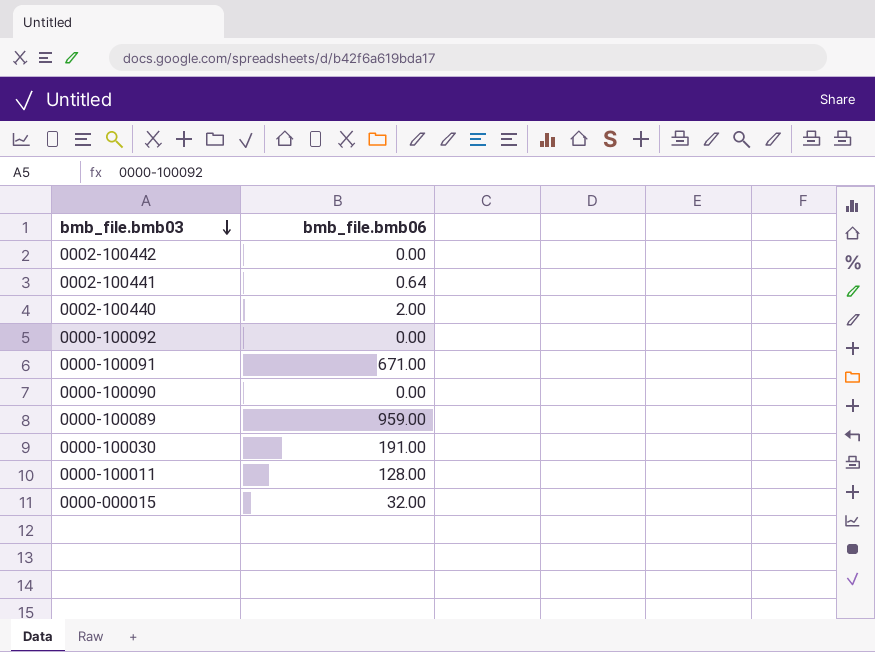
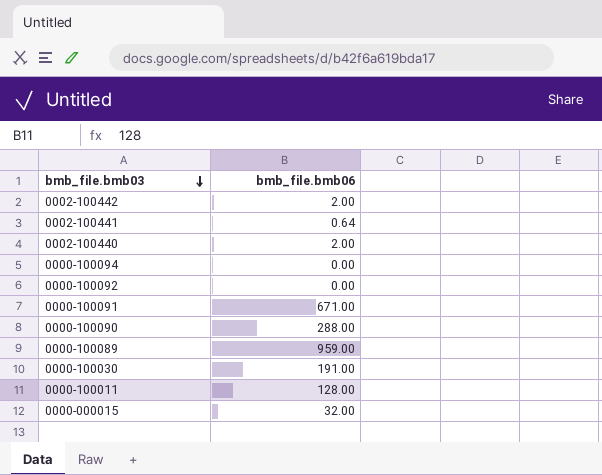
0002-100442 | bmb_file.bmb06: 0.00 -> 2.00
row 0000-100094: none -> 0.00
0000-100090 | bmb_file.bmb06: 0.00 -> 288.00

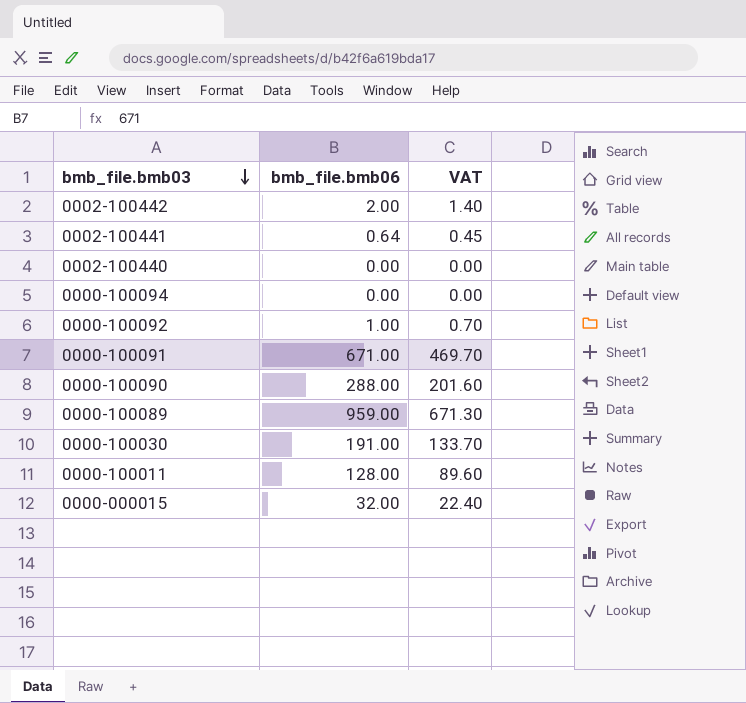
column VAT | formula: none -> [bmb_file.bmb06] * 0.7
0002-100440 | bmb_file.bmb06: 2.00 -> 0.00
0000-100092 | bmb_file.bmb06: 0.00 -> 1.00

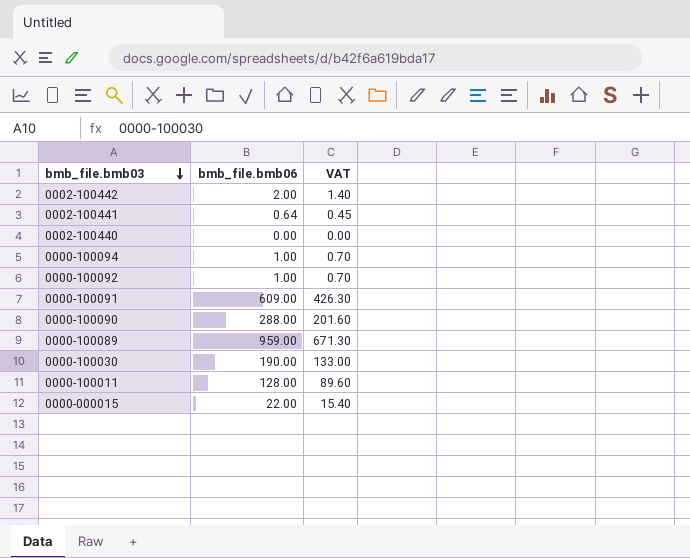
0000-100094 | bmb_file.bmb06: 0.00 -> 1.00
0000-100094 | VAT: 0.00 -> 0.70
0000-100091 | bmb_file.bmb06: 671.00 -> 609.00
0000-100091 | VAT: 469.70 -> 426.30
0000-100030 | bmb_file.bmb06: 191.00 -> 190.00
0000-100030 | VAT: 133.70 -> 133.00
0000-000015 | bmb_file.bmb06: 32.00 -> 22.00
0000-000015 | VAT: 22.40 -> 15.40

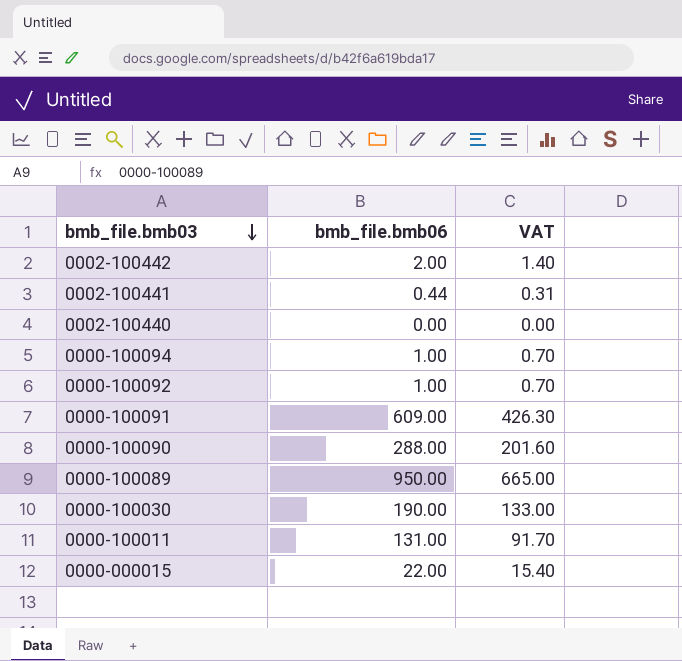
0002-100441 | bmb_file.bmb06: 0.64 -> 0.44
0002-100441 | VAT: 0.45 -> 0.31
0000-100089 | bmb_file.bmb06: 959.00 -> 950.00
0000-100089 | VAT: 671.30 -> 665.00
0000-100011 | bmb_file.bmb06: 128.00 -> 131.00
0000-100011 | VAT: 89.60 -> 91.70

